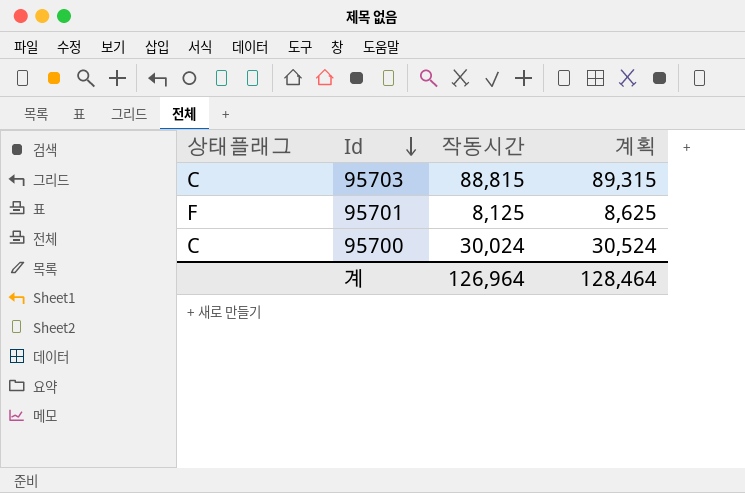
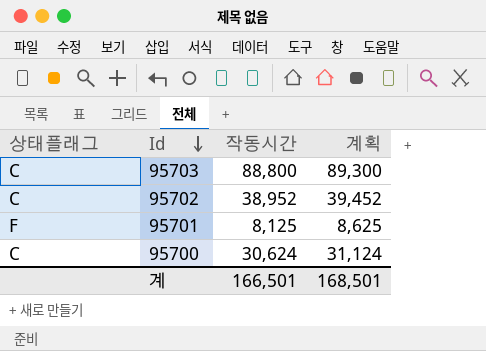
95703 | 작동시간: 88,815 -> 88,800
95703 | 계획: 89,315 -> 89,300
row 95702: none -> C | 38,952 | 39,452
95700 | 작동시간: 30,024 -> 30,624
95700 | 계획: 30,524 -> 31,124
계 | 작동시간: 126,964 -> 166,501
계 | 계획: 128,464 -> 168,501

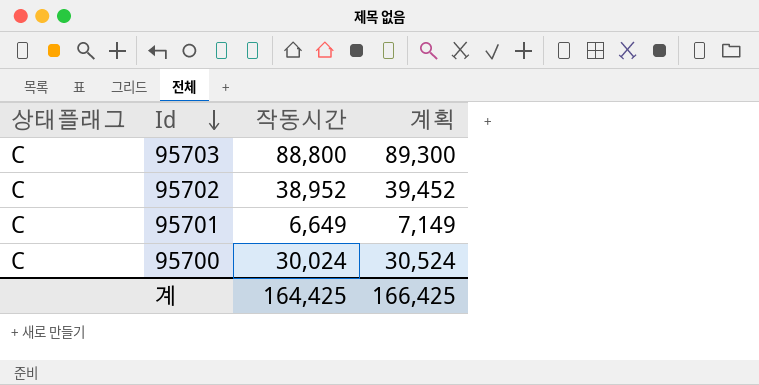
95701 | 상태플래그: F -> C
95701 | 작동시간: 8,125 -> 6,649
95701 | 계획: 8,625 -> 7,149
95700 | 작동시간: 30,624 -> 30,024
95700 | 계획: 31,124 -> 30,524
계 | 작동시간: 166,501 -> 164,425
계 | 계획: 168,501 -> 166,425

